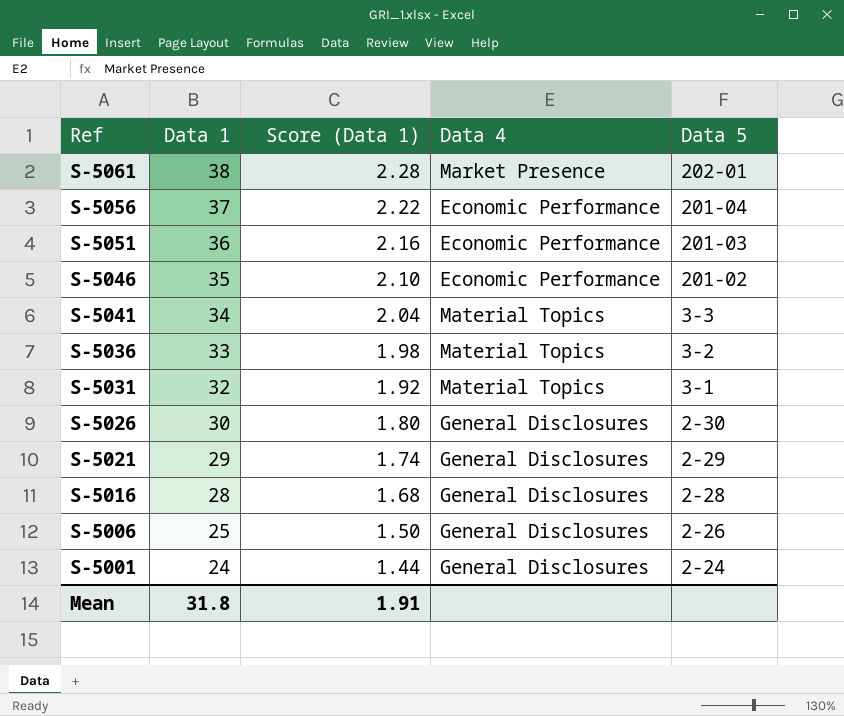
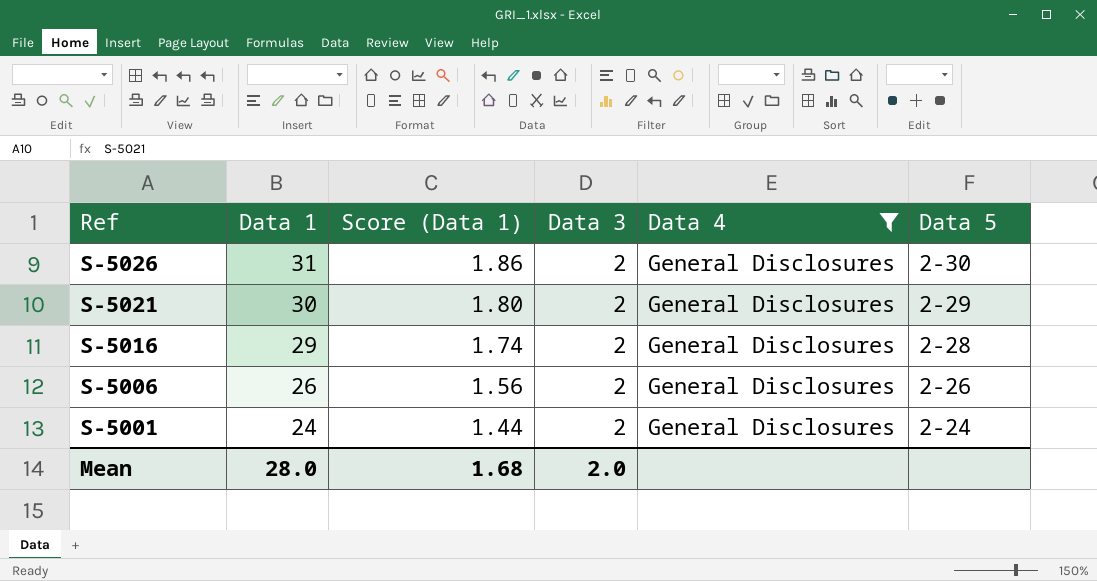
filter: none -> Data 4 = General Disclosures
column Data 3 | position: none -> 4
S-5026 | Data 1: 30 -> 31
S-5026 | Score (Data 1): 1.80 -> 1.86
S-5021 | Data 1: 29 -> 30
S-5021 | Score (Data 1): 1.74 -> 1.80
S-5016 | Data 1: 28 -> 29
S-5016 | Score (Data 1): 1.68 -> 1.74
S-5006 | Data 1: 25 -> 26
S-5006 | Score (Data 1): 1.50 -> 1.56
Mean | Data 1: 31.8 -> 28.0
Mean | Score (Data 1): 1.91 -> 1.68

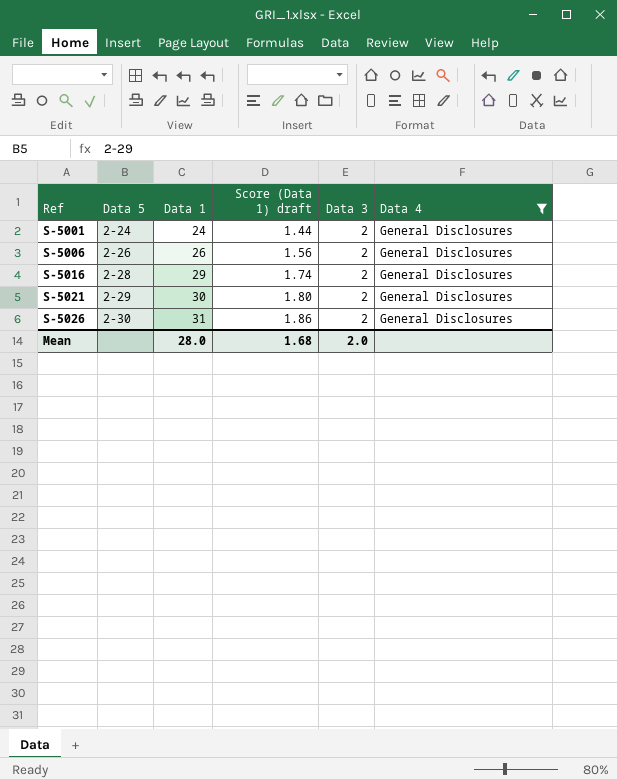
row order: Ref descending -> Ref ascending
column Data 5 | position: 6 -> 2
column name: Score (Data 1) -> Score (Data 1) draft

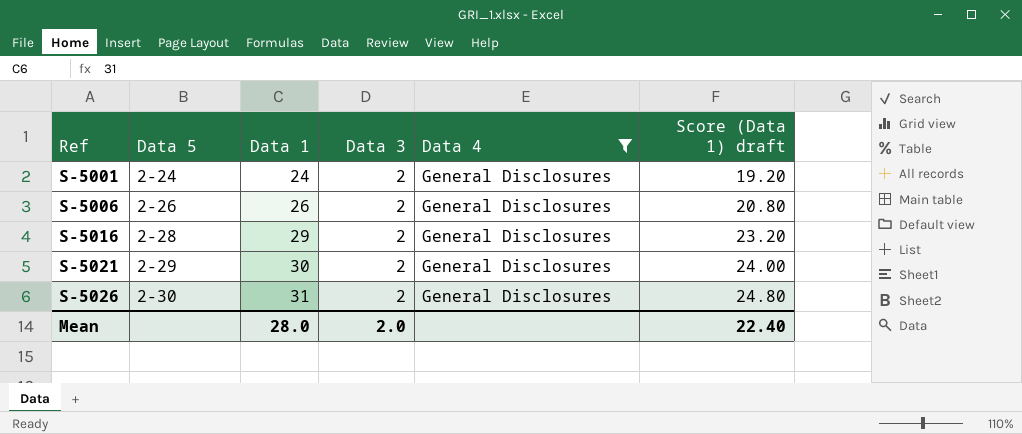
column Score (Data 1) draft | formula: [Data 1] * 0.06 -> [Data 1] * 0.8
column Score (Data 1) draft | position: 4 -> 6
Mean | Score (Data 1) draft: 1.68 -> 22.40

